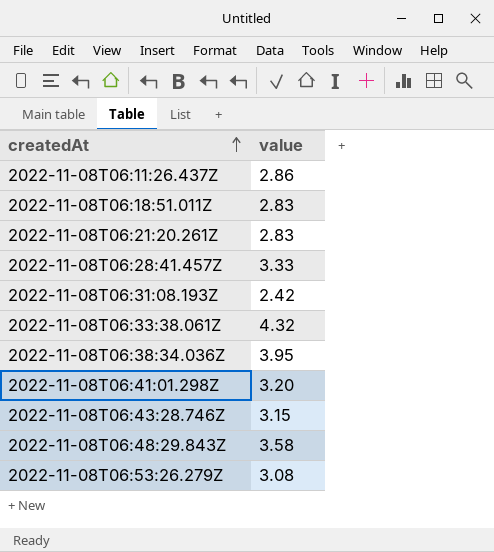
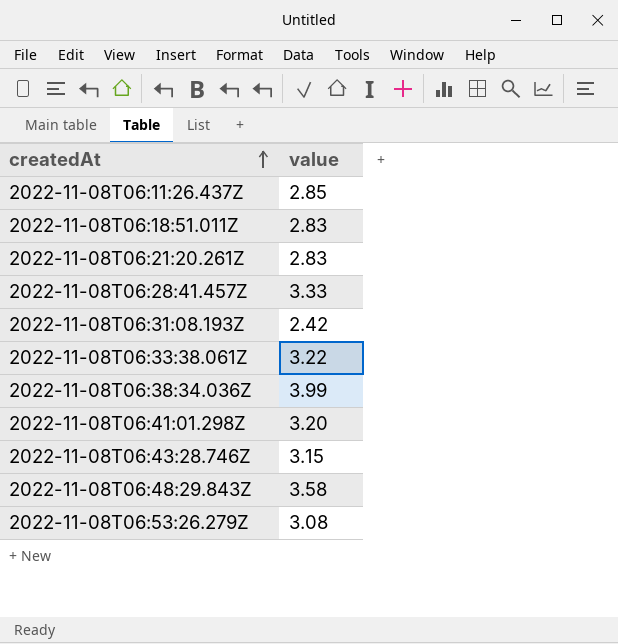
2022-11-08T06:11:26.437Z | value: 2.86 -> 2.85
2022-11-08T06:33:38.061Z | value: 4.32 -> 3.22
2022-11-08T06:38:34.036Z | value: 3.95 -> 3.99

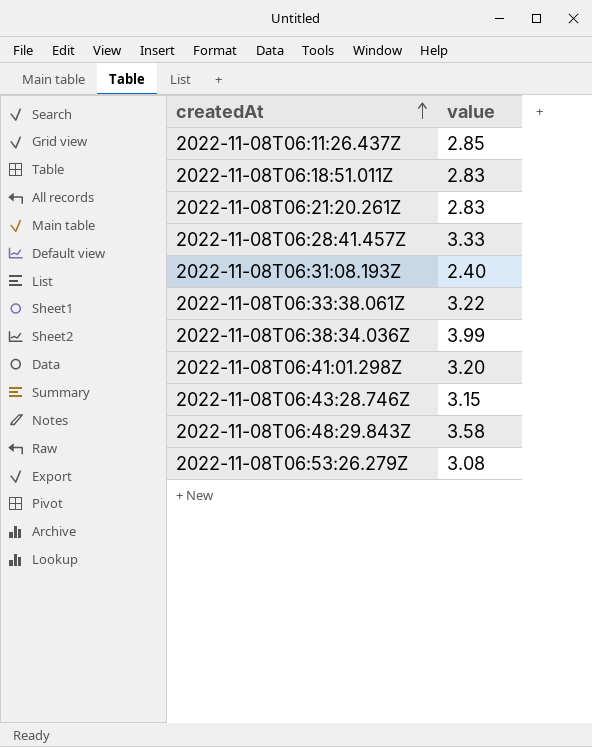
2022-11-08T06:31:08.193Z | value: 2.42 -> 2.40

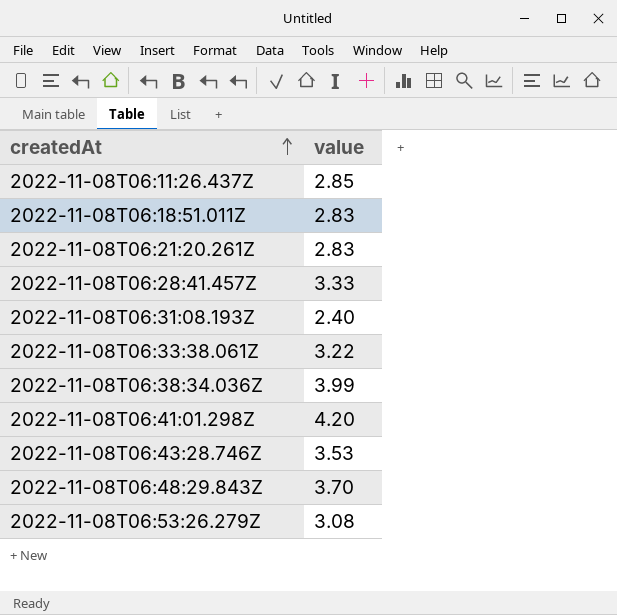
2022-11-08T06:41:01.298Z | value: 3.20 -> 4.20
2022-11-08T06:43:28.746Z | value: 3.15 -> 3.53
2022-11-08T06:48:29.843Z | value: 3.58 -> 3.70

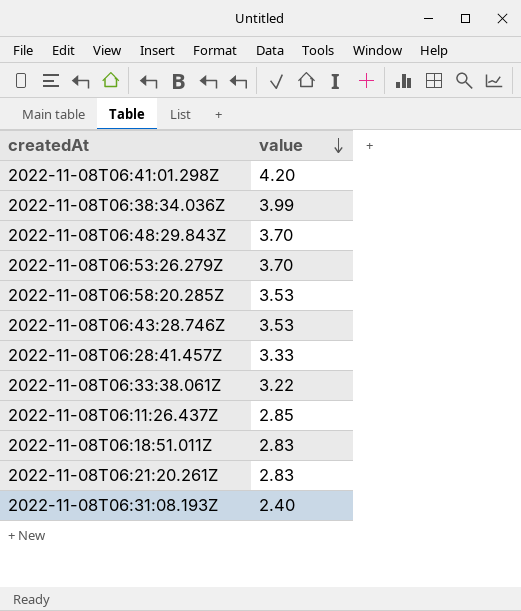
row order: createdAt ascending -> value descending
2022-11-08T06:53:26.279Z | value: 3.08 -> 3.70
row 2022-11-08T06:58:20.285Z: none -> 3.53

